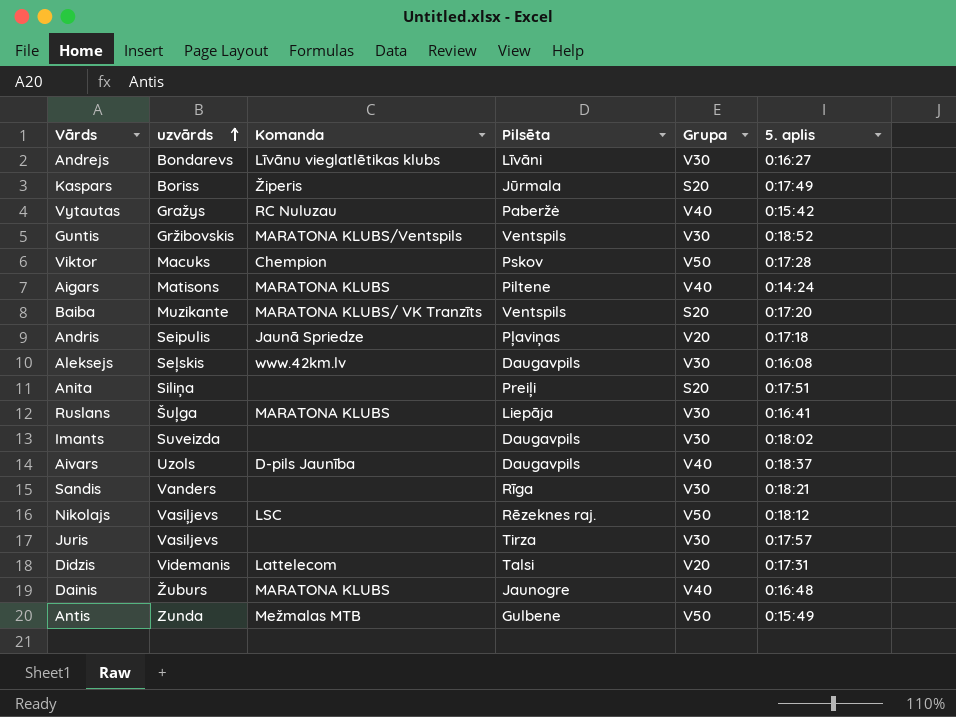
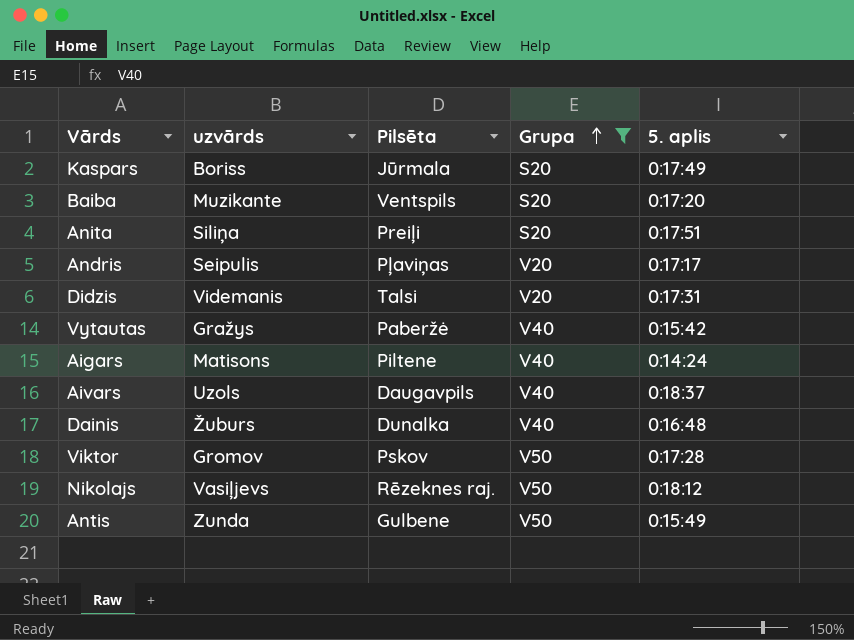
filter: none -> Grupa != V30
row order: uzvārds ascending -> Grupa ascending
column Komanda | position: 3 -> none
Andris | 5. aplis: 0:17:18 -> 0:17:17
Dainis | Pilsēta: Jaunogre -> Dunalka
Viktor | uzvārds: Macuks -> Gromov

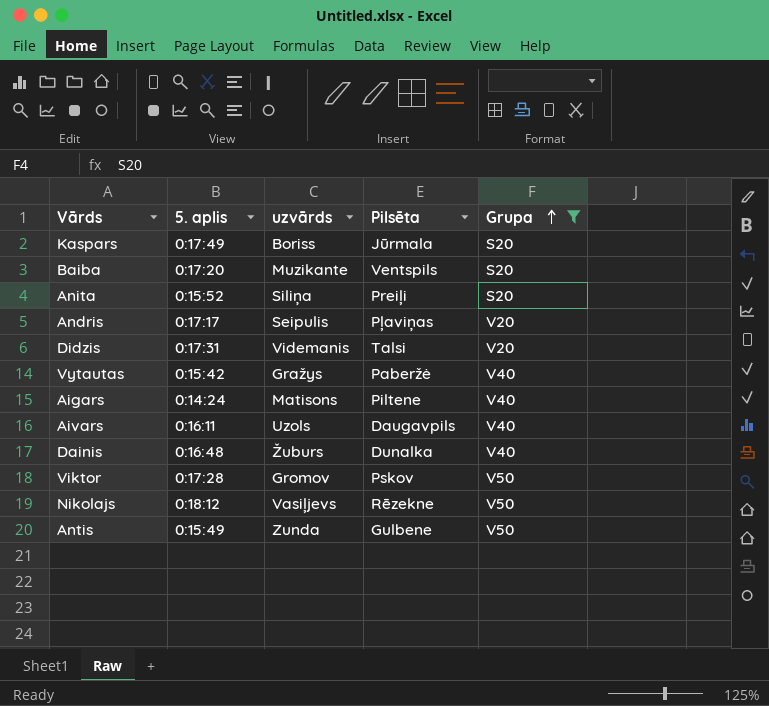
column 5. aplis | position: 5 -> 2
Anita | 5. aplis: 0:17:51 -> 0:15:52
Aivars | 5. aplis: 0:18:37 -> 0:16:11
Nikolajs | Pilsēta: Rēzeknes raj. -> Rēzekne

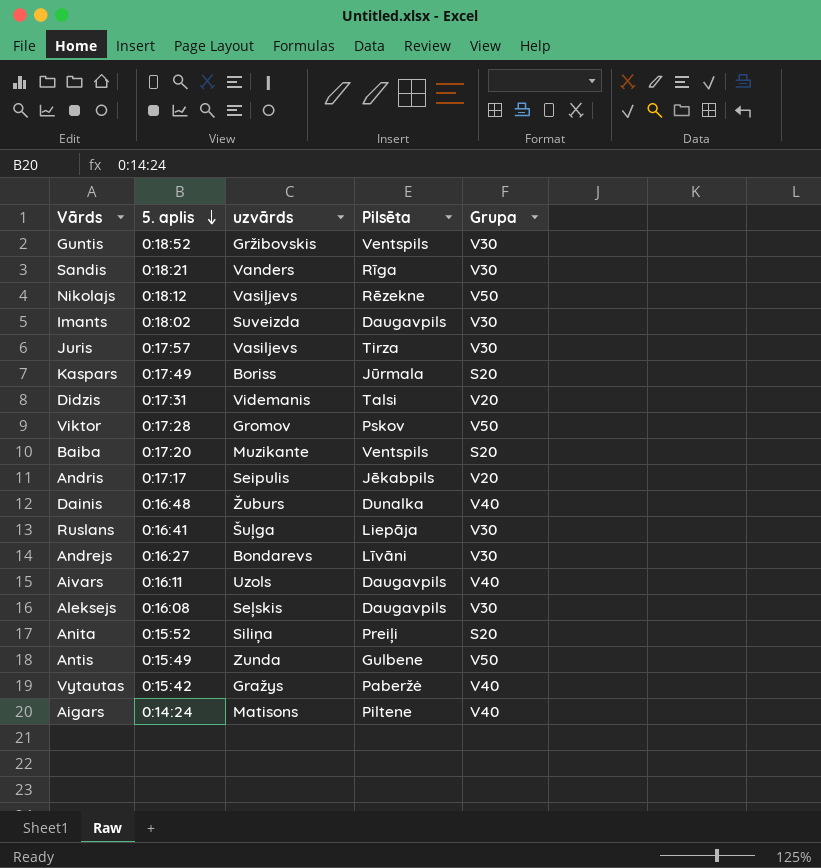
filter: Grupa != V30 -> none
row order: Grupa ascending -> 5. aplis descending
Andris | Pilsēta: Pļaviņas -> Jēkabpils

